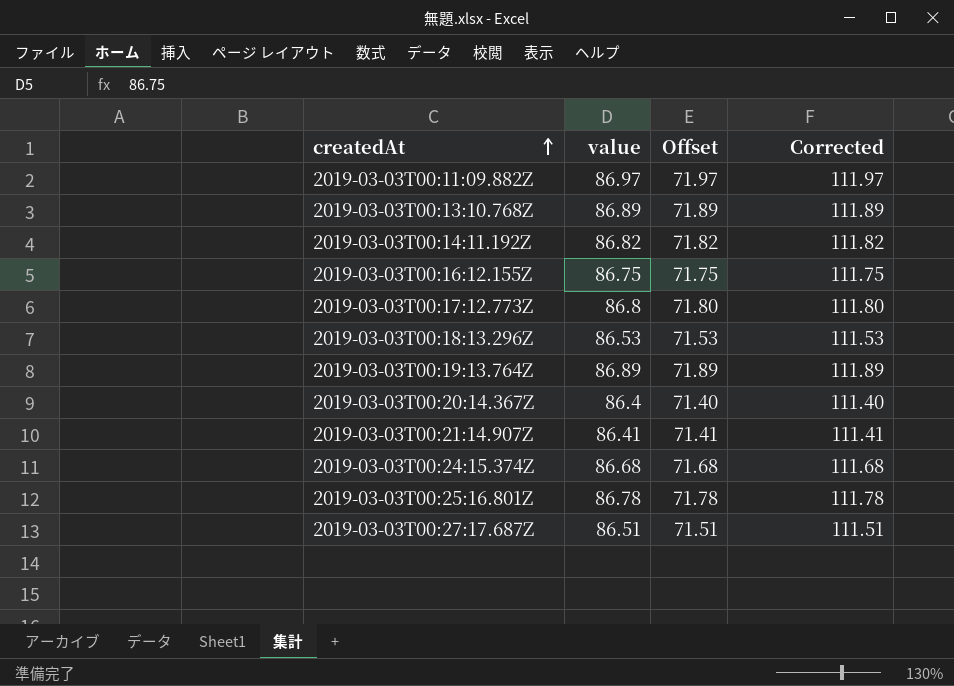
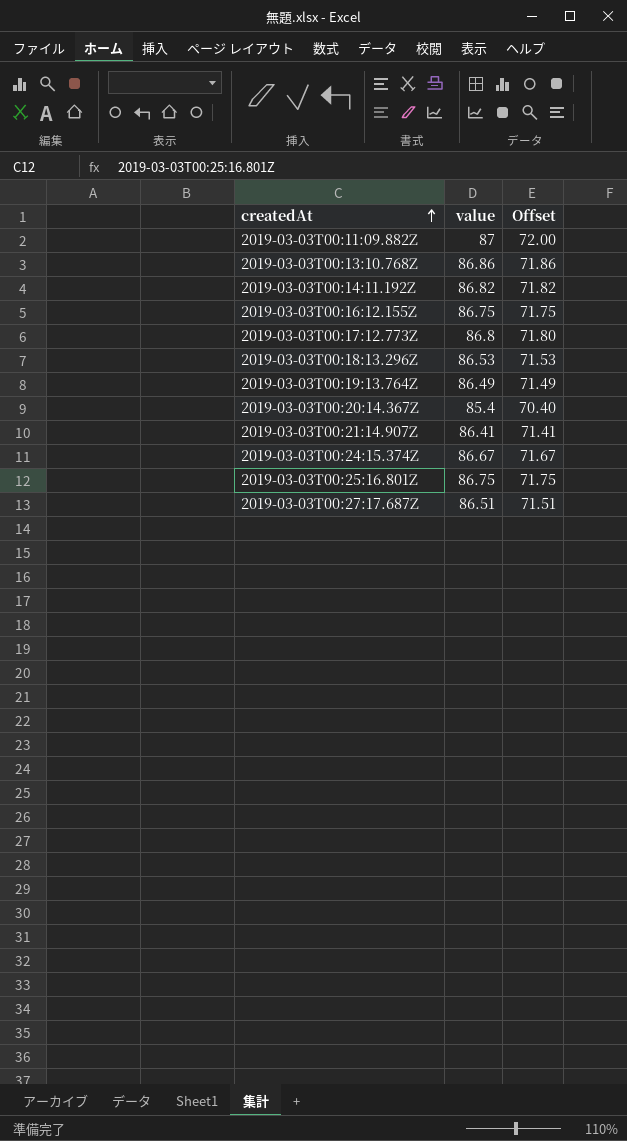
column Corrected | formula: [value] + 25 -> none
2019-03-03T00:11:09.882Z | value: 86.97 -> 87
2019-03-03T00:11:09.882Z | Offset: 71.97 -> 72.00
2019-03-03T00:13:10.768Z | value: 86.89 -> 86.86
2019-03-03T00:13:10.768Z | Offset: 71.89 -> 71.86
2019-03-03T00:19:13.764Z | value: 86.89 -> 86.49
2019-03-03T00:19:13.764Z | Offset: 71.89 -> 71.49
2019-03-03T00:20:14.367Z | value: 86.4 -> 85.4
2019-03-03T00:20:14.367Z | Offset: 71.40 -> 70.40
2019-03-03T00:24:15.374Z | value: 86.68 -> 86.67
2019-03-03T00:24:15.374Z | Offset: 71.68 -> 71.67
2019-03-03T00:25:16.801Z | value: 86.78 -> 86.75
2019-03-03T00:25:16.801Z | Offset: 71.78 -> 71.75

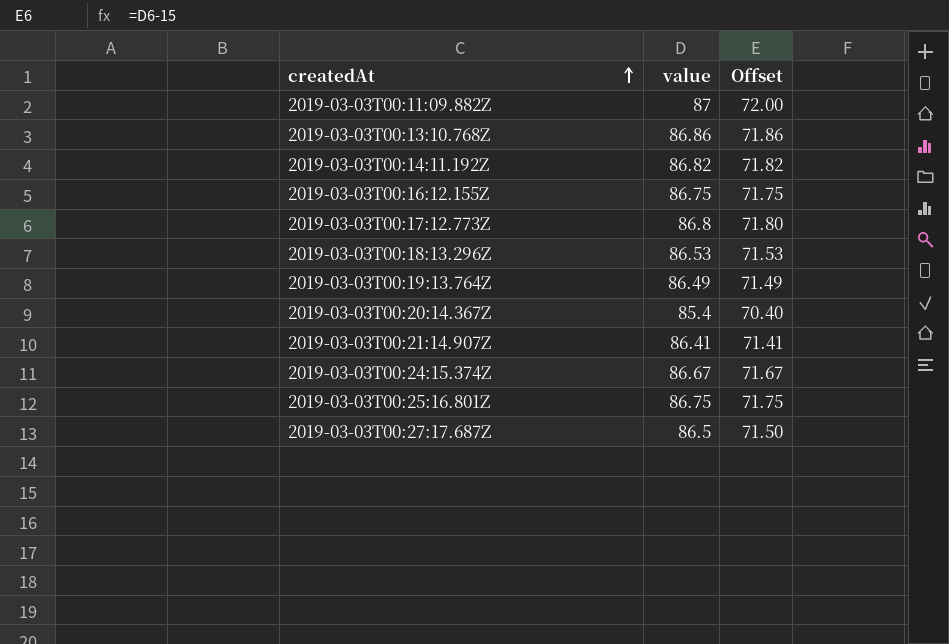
2019-03-03T00:27:17.687Z | value: 86.51 -> 86.5
2019-03-03T00:27:17.687Z | Offset: 71.51 -> 71.50

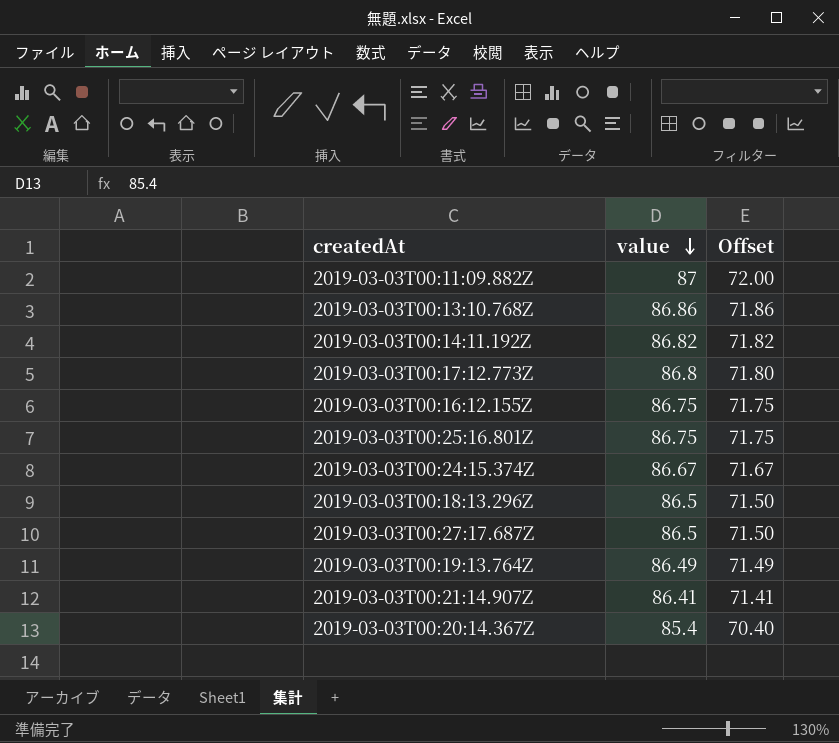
row order: createdAt ascending -> value descending
2019-03-03T00:18:13.296Z | value: 86.53 -> 86.5
2019-03-03T00:18:13.296Z | Offset: 71.53 -> 71.50

